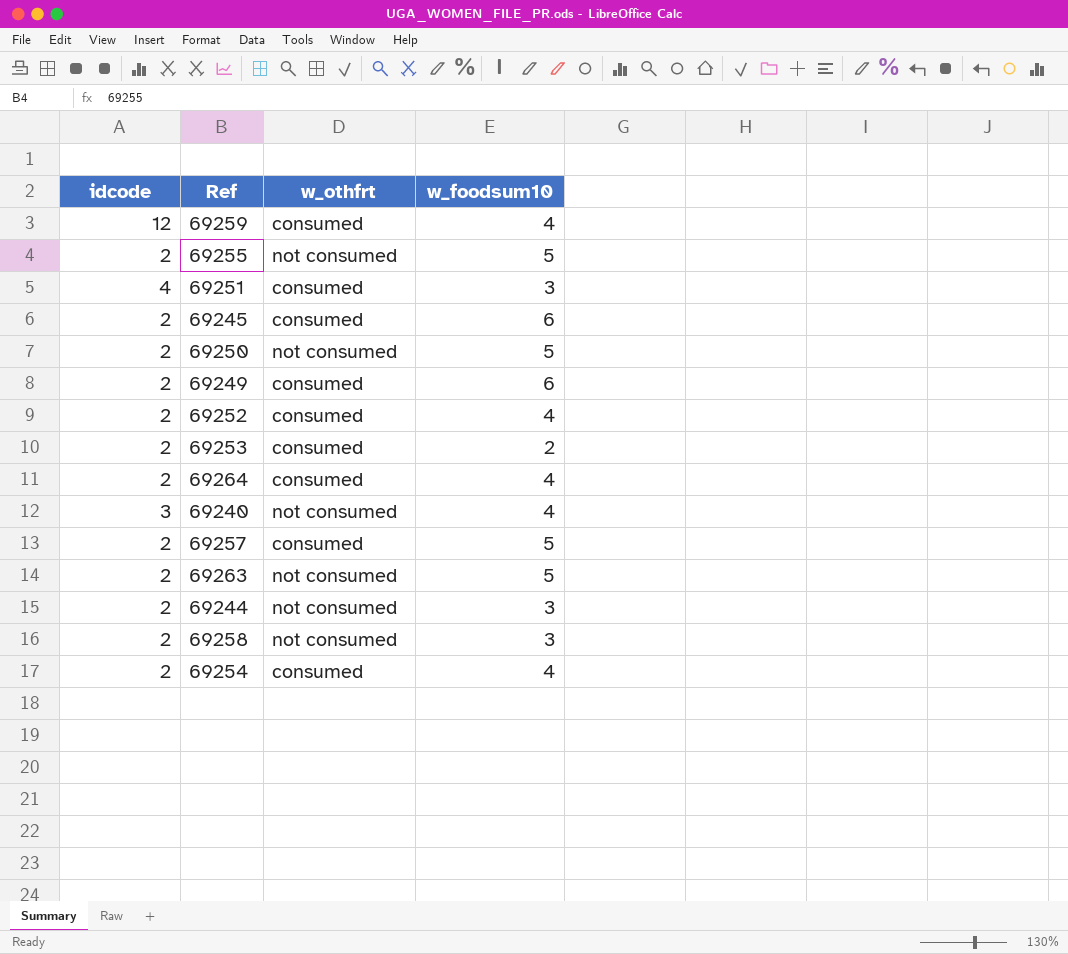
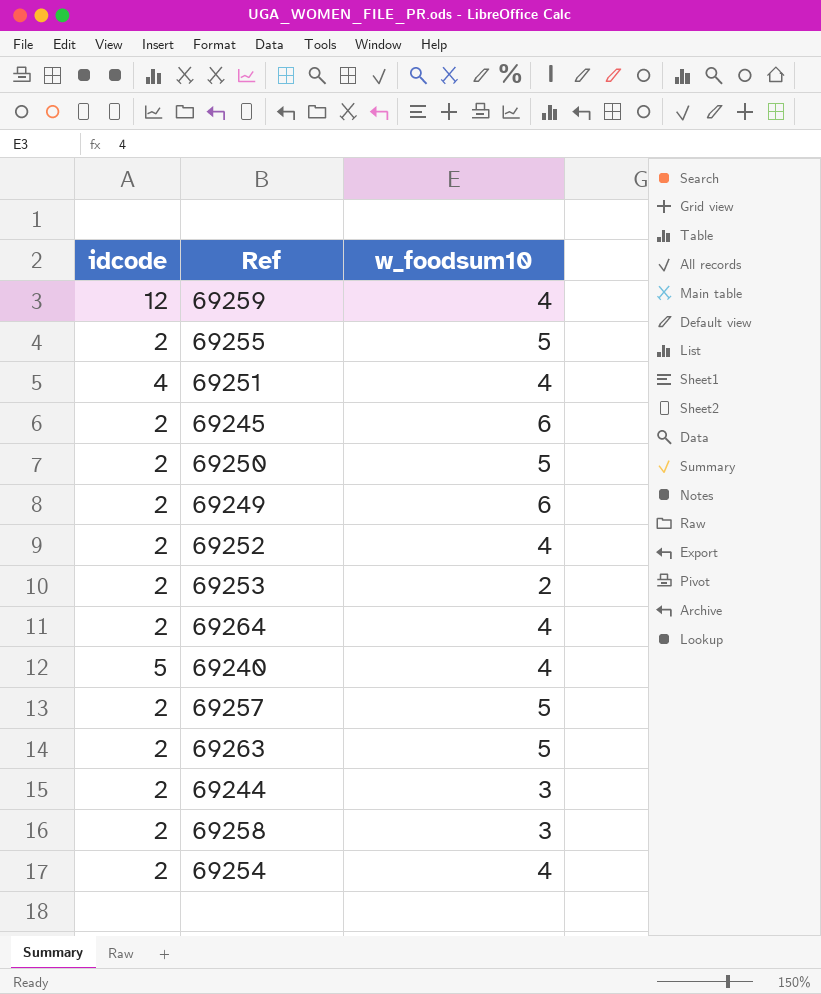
column w_othfrt | position: 3 -> none
69251 | w_foodsum10: 3 -> 4
69240 | idcode: 3 -> 5

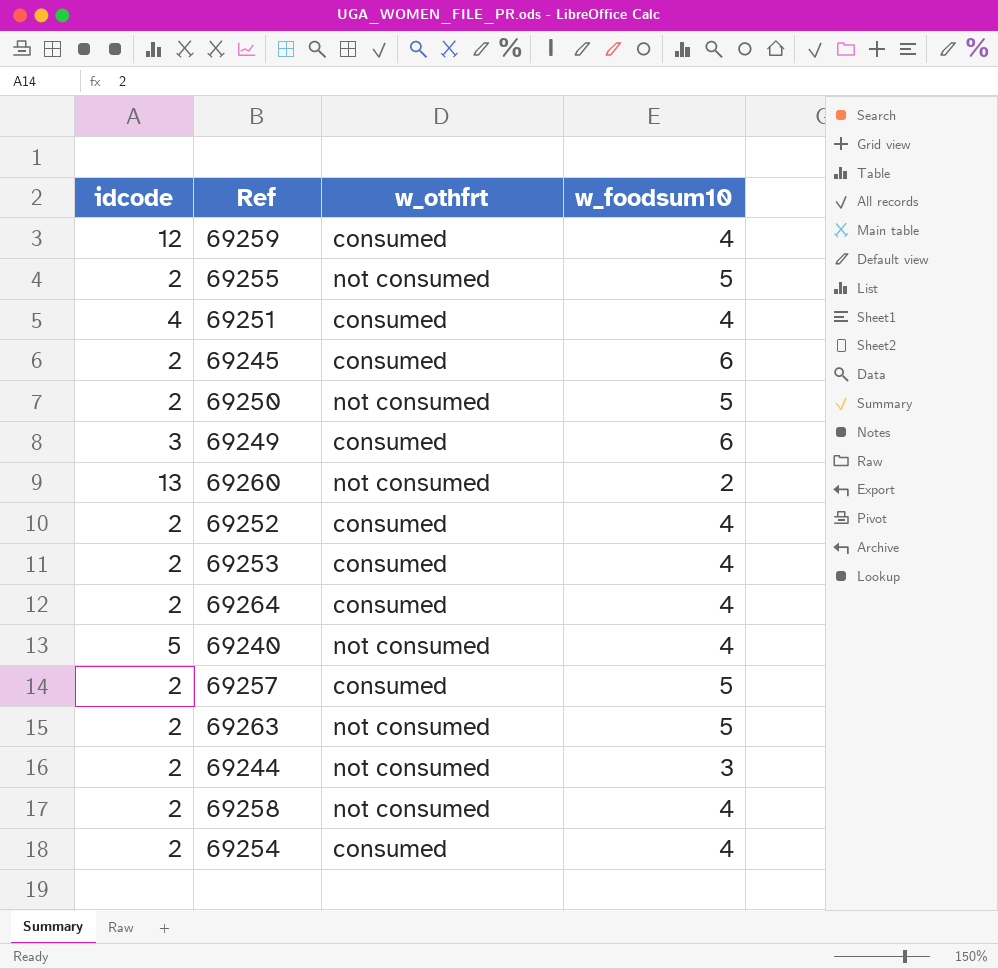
column w_othfrt | position: none -> 3
69249 | idcode: 2 -> 3
row 69260: none -> 13 | not consumed | 2
69253 | w_foodsum10: 2 -> 4
69258 | w_foodsum10: 3 -> 4

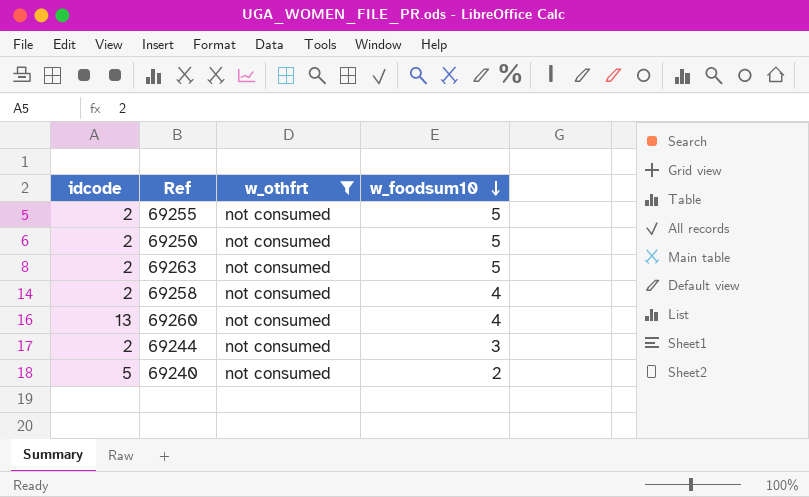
filter: none -> w_othfrt = not consumed
row order: none -> w_foodsum10 descending
69260 | w_foodsum10: 2 -> 4
69240 | w_foodsum10: 4 -> 2

